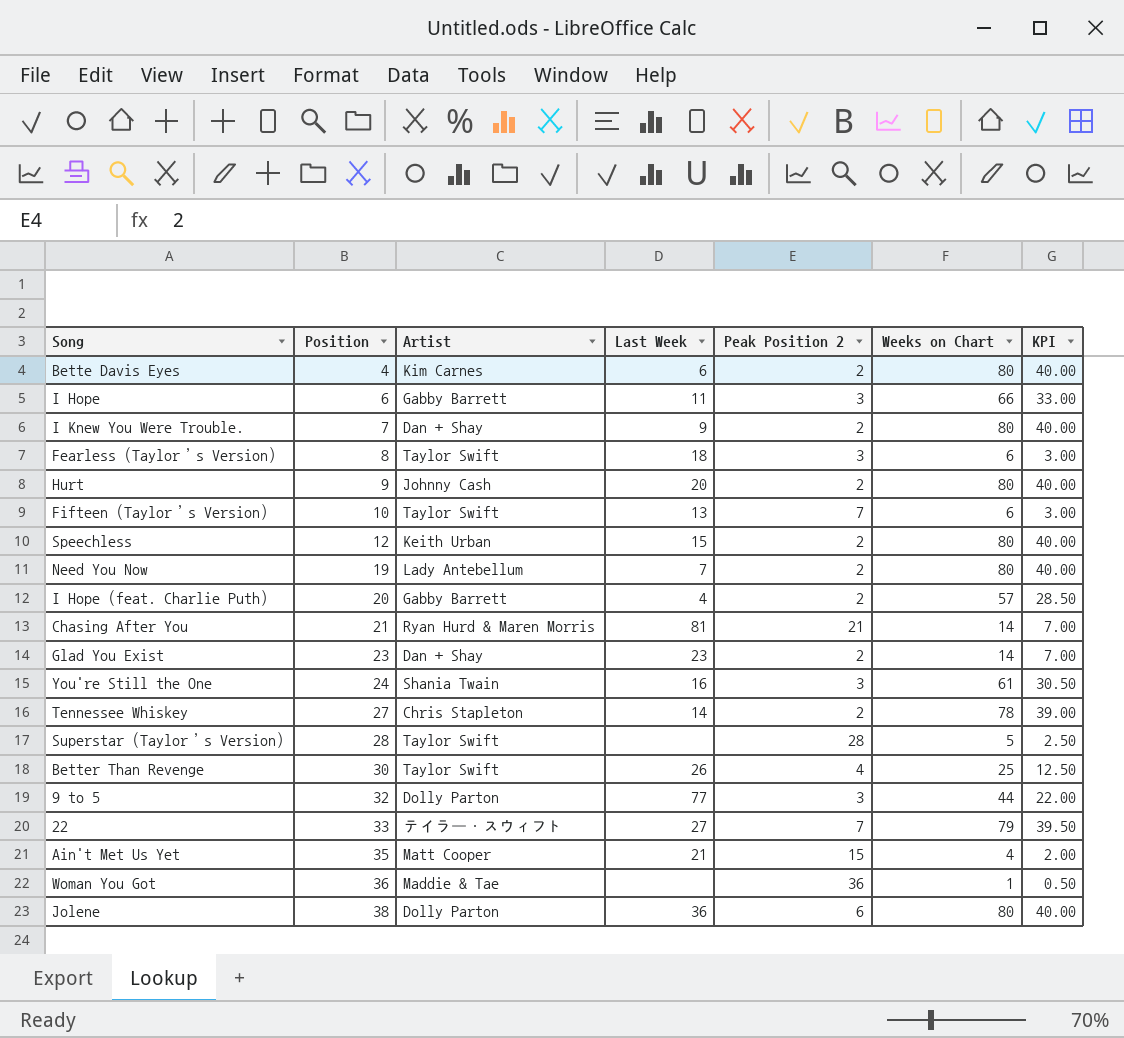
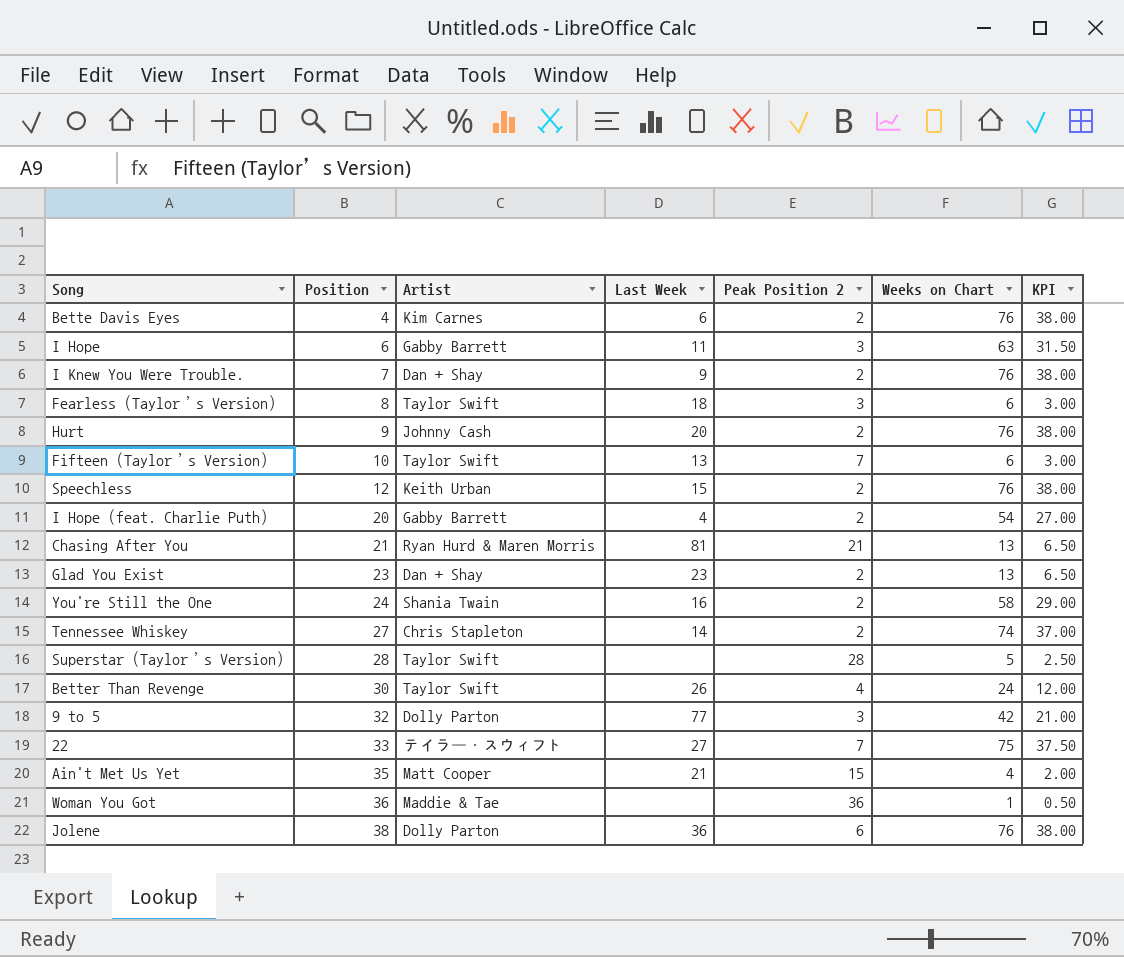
row Need You Now: 19 | Lady Antebellum | 7 | 2 | 80 | 40.00 -> none
Bette Davis Eyes | Weeks on Chart: 80 -> 76
Bette Davis Eyes | KPI: 40.00 -> 38.00
I Hope | Weeks on Chart: 66 -> 63
I Hope | KPI: 33.00 -> 31.50
I Knew You Were Trouble. | Weeks on Chart: 80 -> 76
I Knew You Were Trouble. | KPI: 40.00 -> 38.00
Hurt | Weeks on Chart: 80 -> 76
Hurt | KPI: 40.00 -> 38.00
Speechless | Weeks on Chart: 80 -> 76
Speechless | KPI: 40.00 -> 38.00
I Hope (feat. Charlie Puth) | Weeks on Chart: 57 -> 54
I Hope (feat. Charlie Puth) | KPI: 28.50 -> 27.00
Chasing After You | Weeks on Chart: 14 -> 13
Chasing After You | KPI: 7.00 -> 6.50
Glad You Exist | Weeks on Chart: 14 -> 13
Glad You Exist | KPI: 7.00 -> 6.50
You're Still the One | Peak Position 2: 3 -> 2
You're Still the One | Weeks on Chart: 61 -> 58
You're Still the One | KPI: 30.50 -> 29.00
Tennessee Whiskey | Weeks on Chart: 78 -> 74
Tennessee Whiskey | KPI: 39.00 -> 37.00
Better Than Revenge | Weeks on Chart: 25 -> 24
Better Than Revenge | KPI: 12.50 -> 12.00
9 to 5 | Weeks on Chart: 44 -> 42
9 to 5 | KPI: 22.00 -> 21.00
22 | Weeks on Chart: 79 -> 75
22 | KPI: 39.50 -> 37.50
Jolene | Weeks on Chart: 80 -> 76
Jolene | KPI: 40.00 -> 38.00

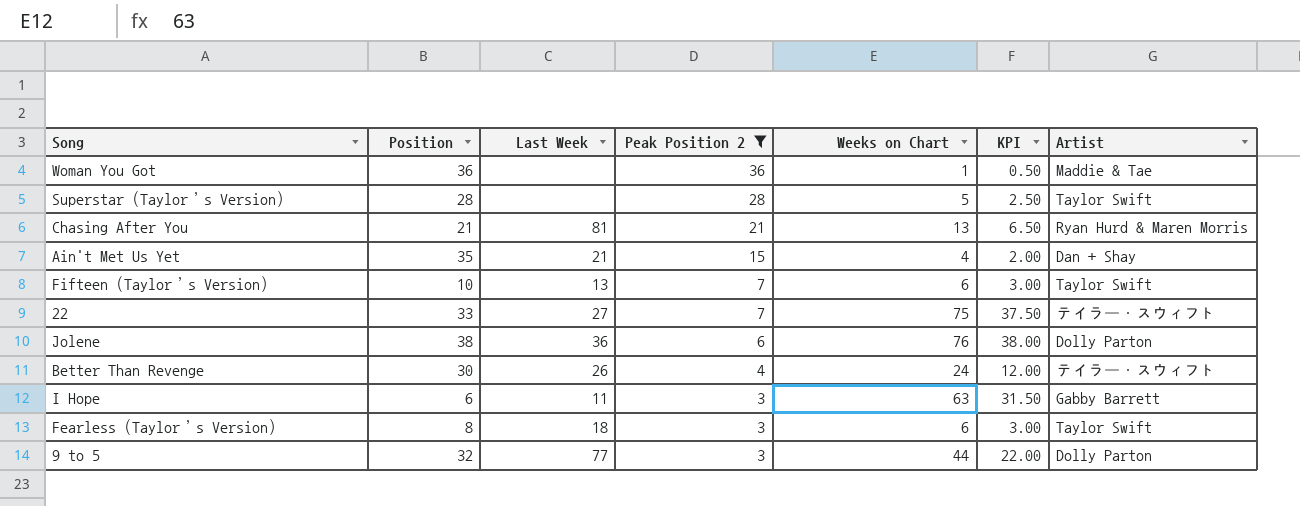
filter: none -> Peak Position 2 != 2
row order: Position ascending -> Peak Position 2 descending
column Artist | position: 3 -> 7
Ain't Met Us Yet | Artist: Matt Cooper -> Dan + Shay
Better Than Revenge | Artist: Taylor Swift -> テイラー・スウィフト
9 to 5 | Weeks on Chart: 42 -> 44
9 to 5 | KPI: 21.00 -> 22.00

